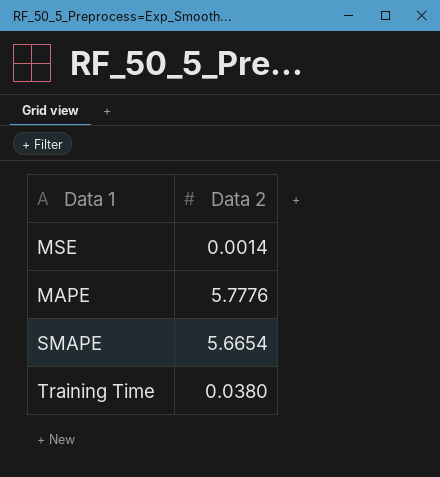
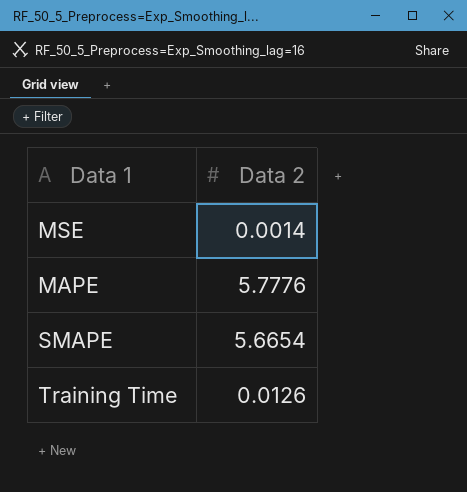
Training Time | Data 2: 0.0380 -> 0.0126

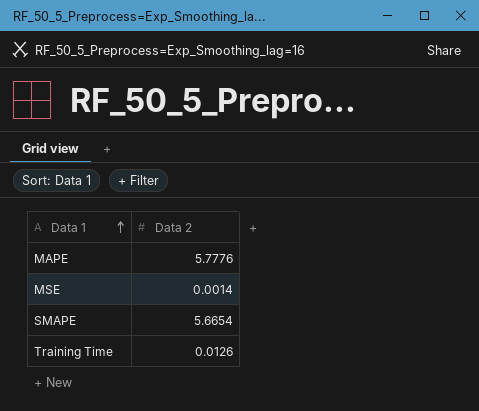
row order: none -> Data 1 ascending

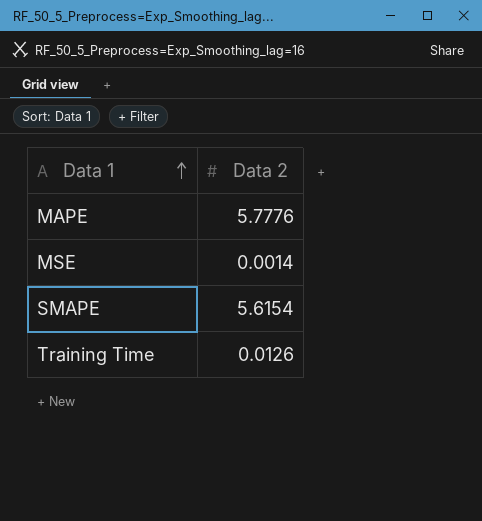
SMAPE | Data 2: 5.6654 -> 5.6154

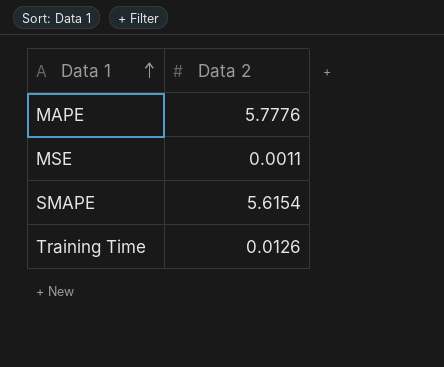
MSE | Data 2: 0.0014 -> 0.0011

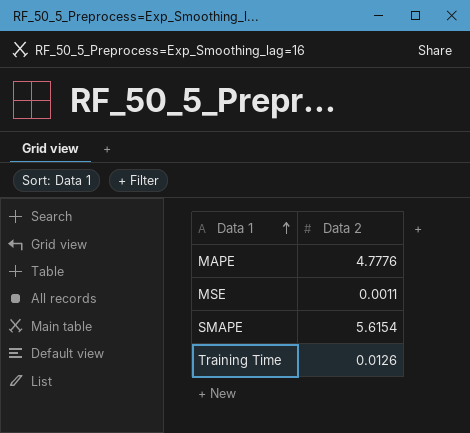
MAPE | Data 2: 5.7776 -> 4.7776

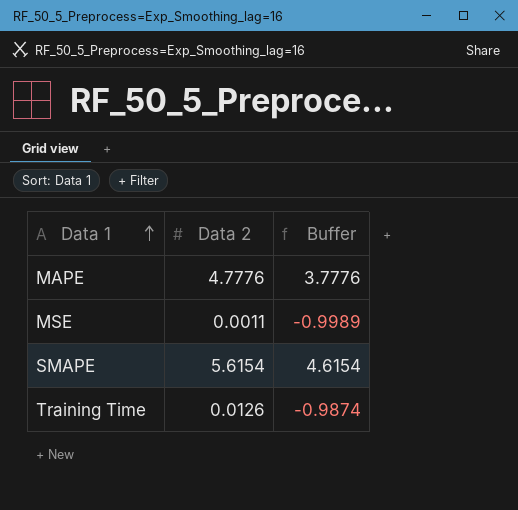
column Buffer | formula: none -> [Data 2] - 1

